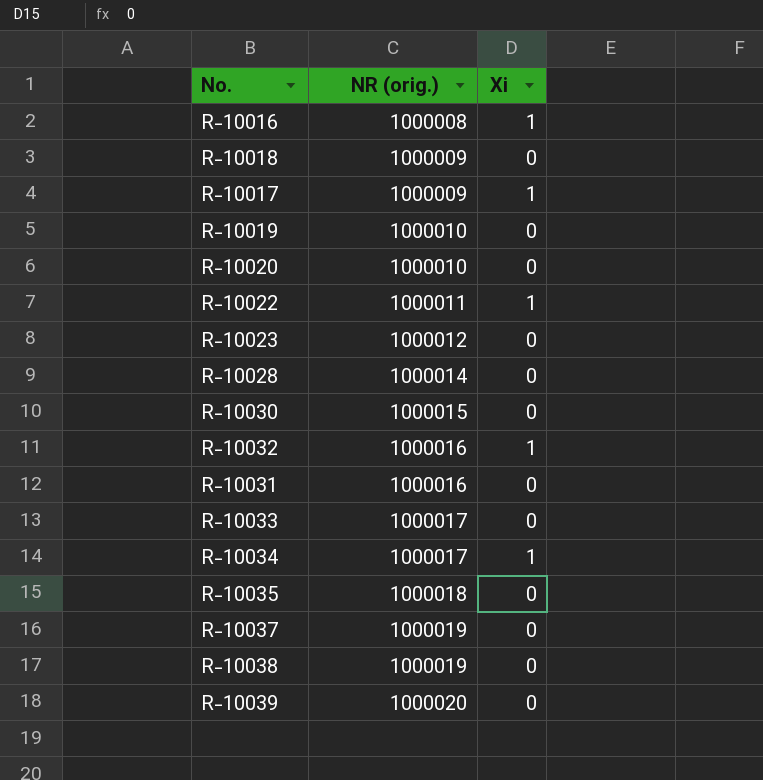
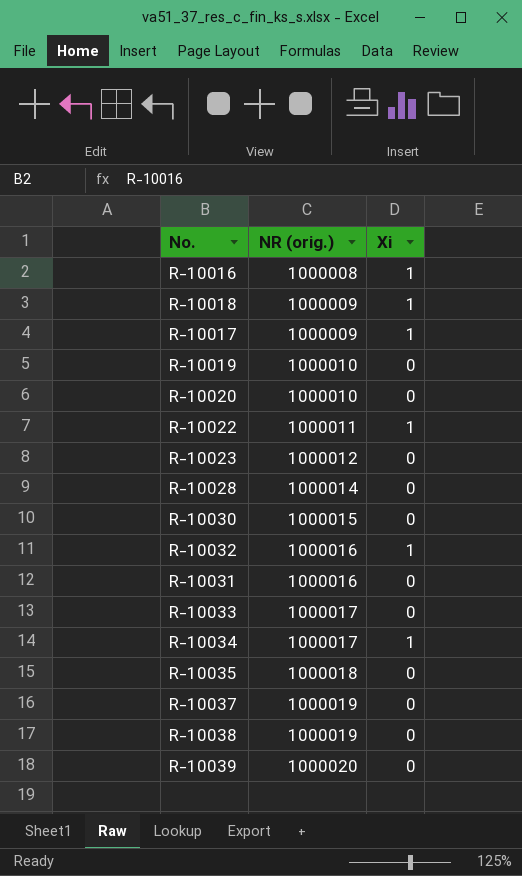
R-10018 | Xi: 0 -> 1

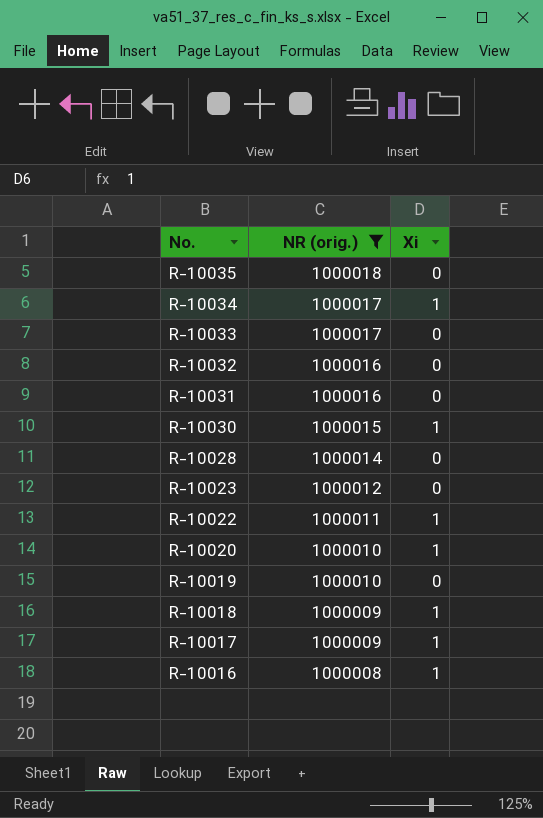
filter: none -> NR (orig.) <= 1000018
row order: NR (orig.) ascending -> No. descending
R-10032 | Xi: 1 -> 0
R-10030 | Xi: 0 -> 1
R-10020 | Xi: 0 -> 1

